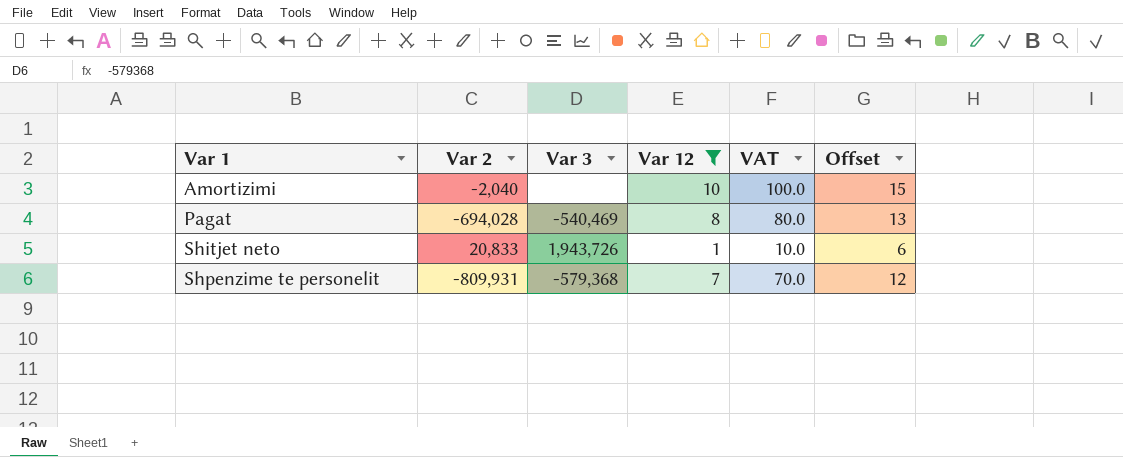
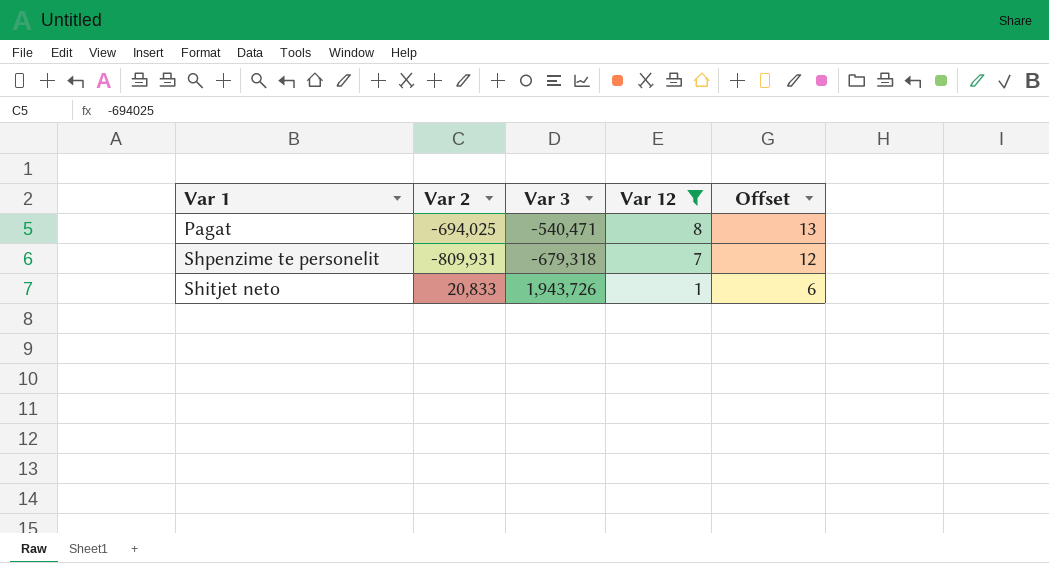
row order: Var 1 ascending -> Var 12 descending
column VAT | formula: [Var 12] * 10 -> none
row Amortizimi: -2,040 | none | 10 | 100.0 | 15 -> none
Pagat | Var 2: -694,028 -> -694,025
Pagat | Var 3: -540,469 -> -540,471
Shpenzime te personelit | Var 3: -579,368 -> -679,318

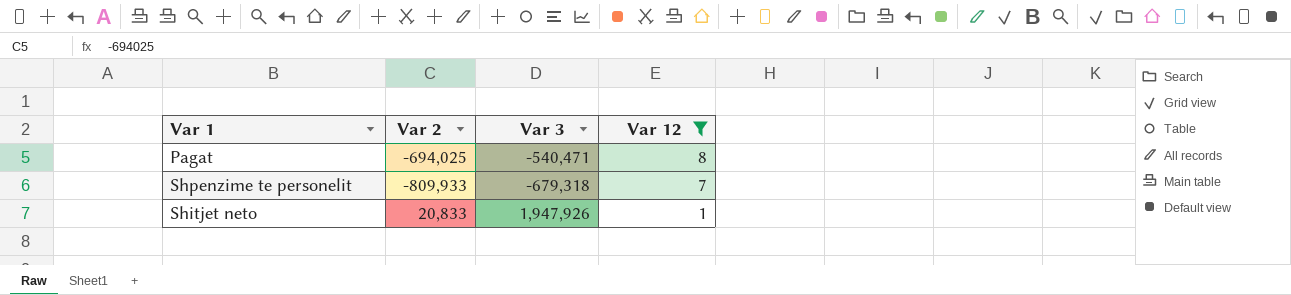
column Offset | formula: [Var 12] + 5 -> none
Shpenzime te personelit | Var 2: -809,931 -> -809,933
Shitjet neto | Var 3: 1,943,726 -> 1,947,926

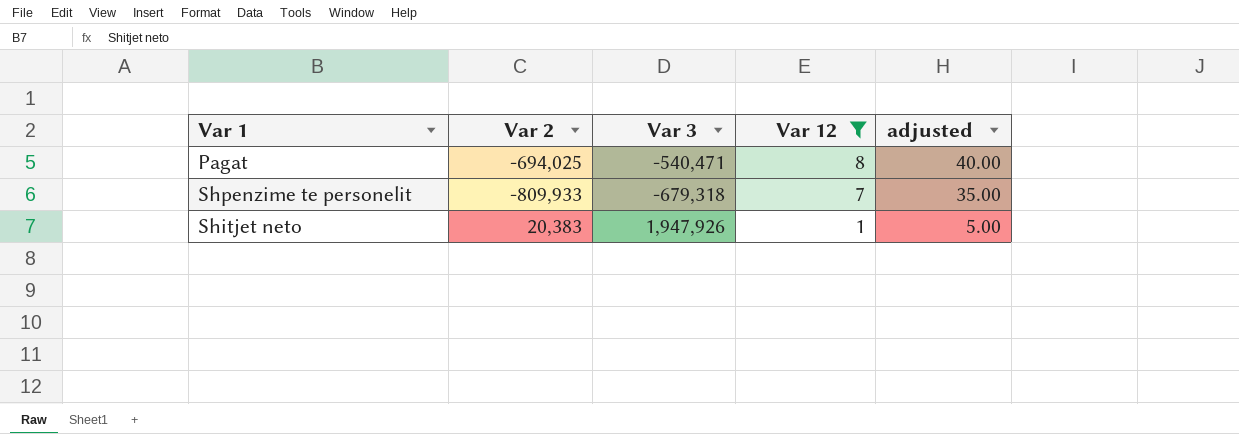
column adjusted | formula: none -> [Var 12] * 5
Shitjet neto | Var 2: 20,833 -> 20,383

